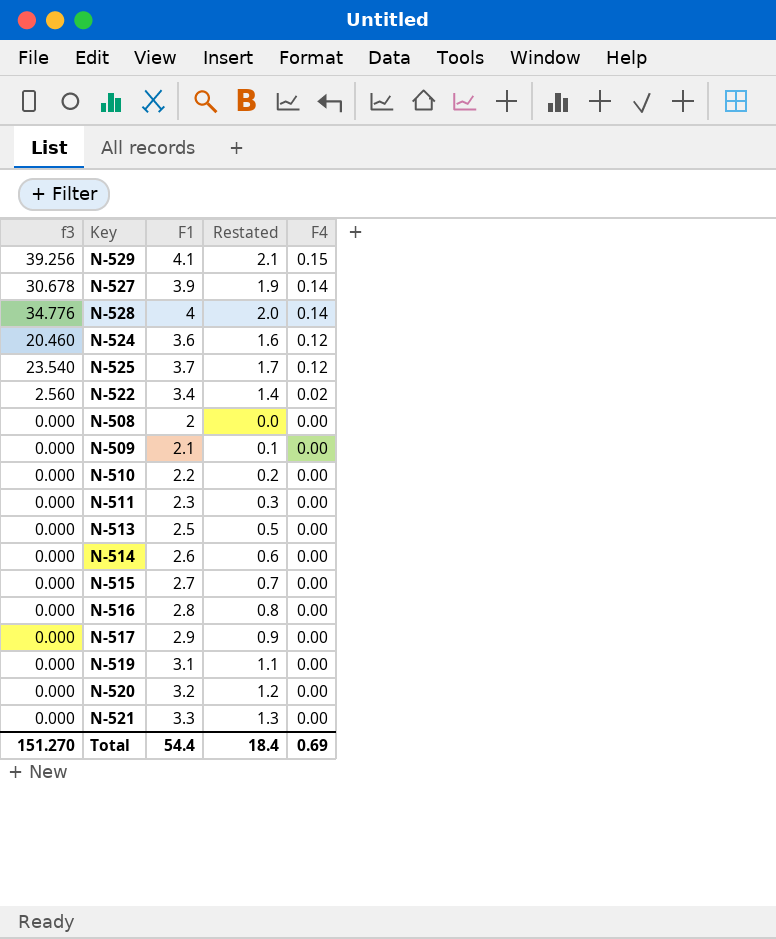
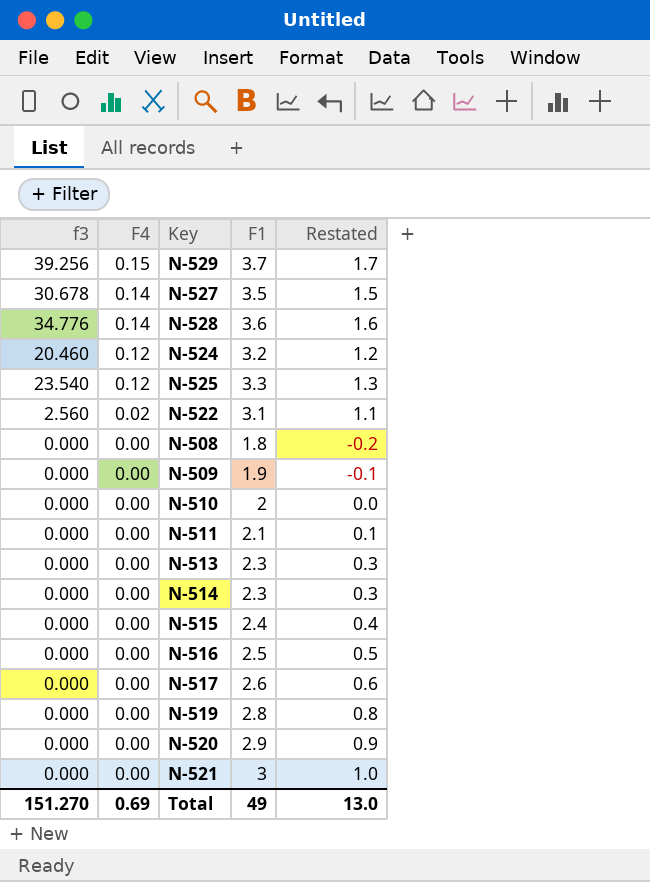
column F4 | position: 5 -> 2
N-529 | F1: 4.1 -> 3.7
N-529 | Restated: 2.1 -> 1.7
N-527 | F1: 3.9 -> 3.5
N-527 | Restated: 1.9 -> 1.5
N-528 | F1: 4 -> 3.6
N-528 | Restated: 2.0 -> 1.6
N-524 | F1: 3.6 -> 3.2
N-524 | Restated: 1.6 -> 1.2
N-525 | F1: 3.7 -> 3.3
N-525 | Restated: 1.7 -> 1.3
N-522 | F1: 3.4 -> 3.1
N-522 | Restated: 1.4 -> 1.1
N-508 | F1: 2 -> 1.8
N-508 | Restated: 0.0 -> -0.2
N-509 | F1: 2.1 -> 1.9
N-509 | Restated: 0.1 -> -0.1
N-510 | F1: 2.2 -> 2
N-510 | Restated: 0.2 -> 0.0
N-511 | F1: 2.3 -> 2.1
N-511 | Restated: 0.3 -> 0.1
N-513 | F1: 2.5 -> 2.3
N-513 | Restated: 0.5 -> 0.3
N-514 | F1: 2.6 -> 2.3
N-514 | Restated: 0.6 -> 0.3
N-515 | F1: 2.7 -> 2.4
N-515 | Restated: 0.7 -> 0.4
N-516 | F1: 2.8 -> 2.5
N-516 | Restated: 0.8 -> 0.5
N-517 | F1: 2.9 -> 2.6
N-517 | Restated: 0.9 -> 0.6
N-519 | F1: 3.1 -> 2.8
N-519 | Restated: 1.1 -> 0.8
N-520 | F1: 3.2 -> 2.9
N-520 | Restated: 1.2 -> 0.9
N-521 | F1: 3.3 -> 3
N-521 | Restated: 1.3 -> 1.0
Total | F1: 54.4 -> 49
Total | Restated: 18.4 -> 13.0

